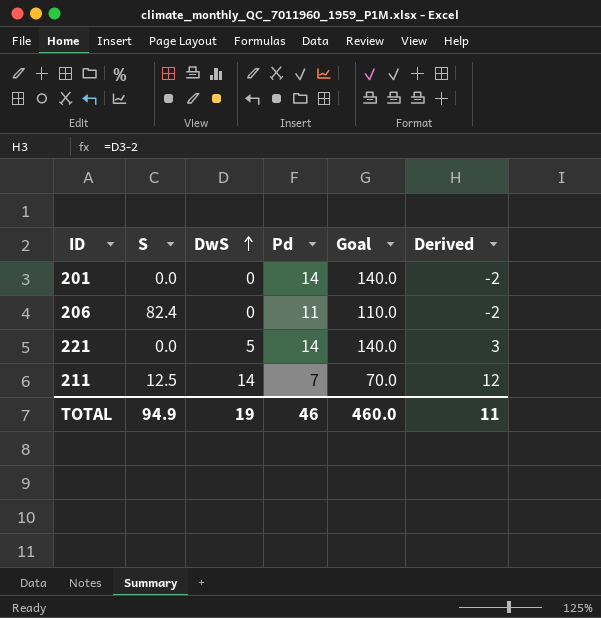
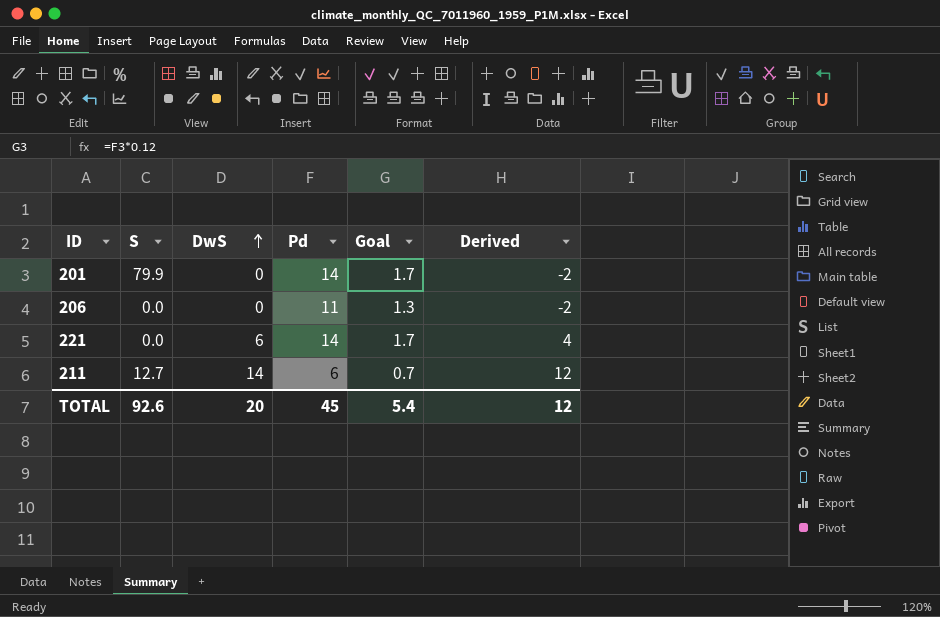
column Goal | formula: [Pd] * 10 -> [Pd] * 0.12
201 | S: 0.0 -> 79.9
206 | S: 82.4 -> 0.0
221 | DwS: 5 -> 6
221 | Derived: 3 -> 4
211 | S: 12.5 -> 12.7
211 | Pd: 7 -> 6
TOTAL | S: 94.9 -> 92.6
TOTAL | DwS: 19 -> 20
TOTAL | Pd: 46 -> 45
TOTAL | Goal: 460.0 -> 5.4
TOTAL | Derived: 11 -> 12

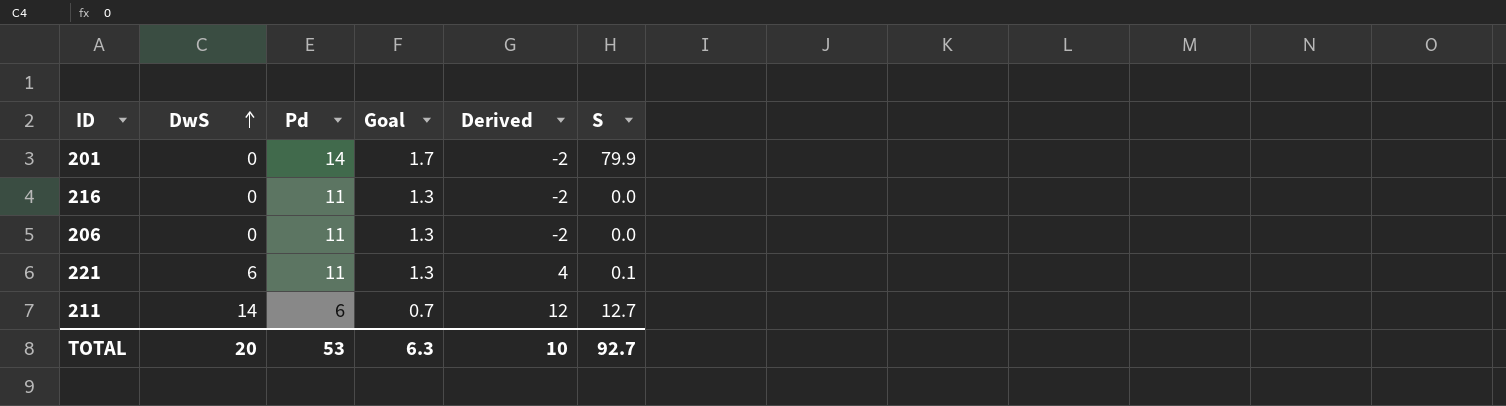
column S | position: 2 -> 6
row 216: none -> 0 | 11 | 1.3 | -2 | 0.0
221 | Pd: 14 -> 11
221 | Goal: 1.7 -> 1.3
221 | S: 0.0 -> 0.1
TOTAL | Pd: 45 -> 53
TOTAL | Goal: 5.4 -> 6.3
TOTAL | Derived: 12 -> 10
TOTAL | S: 92.6 -> 92.7

